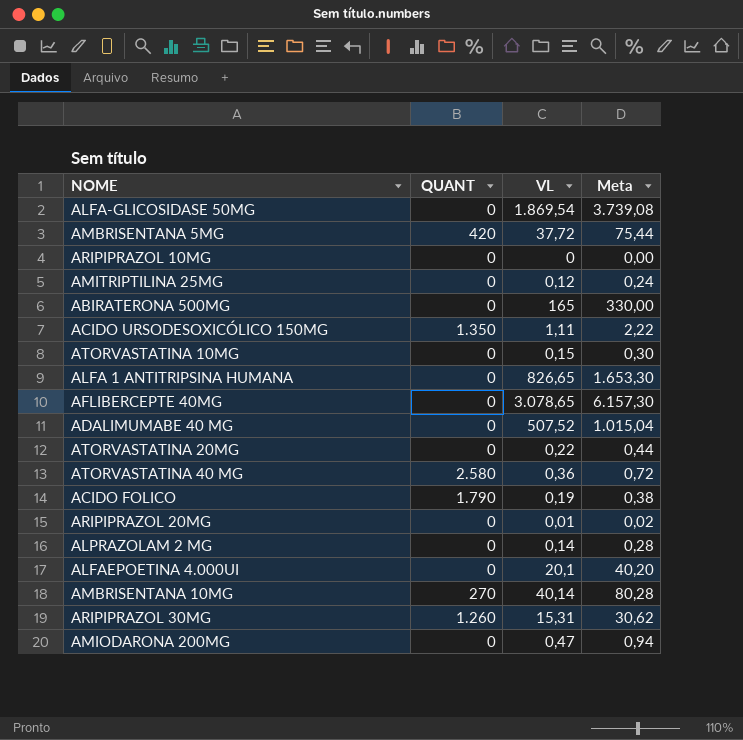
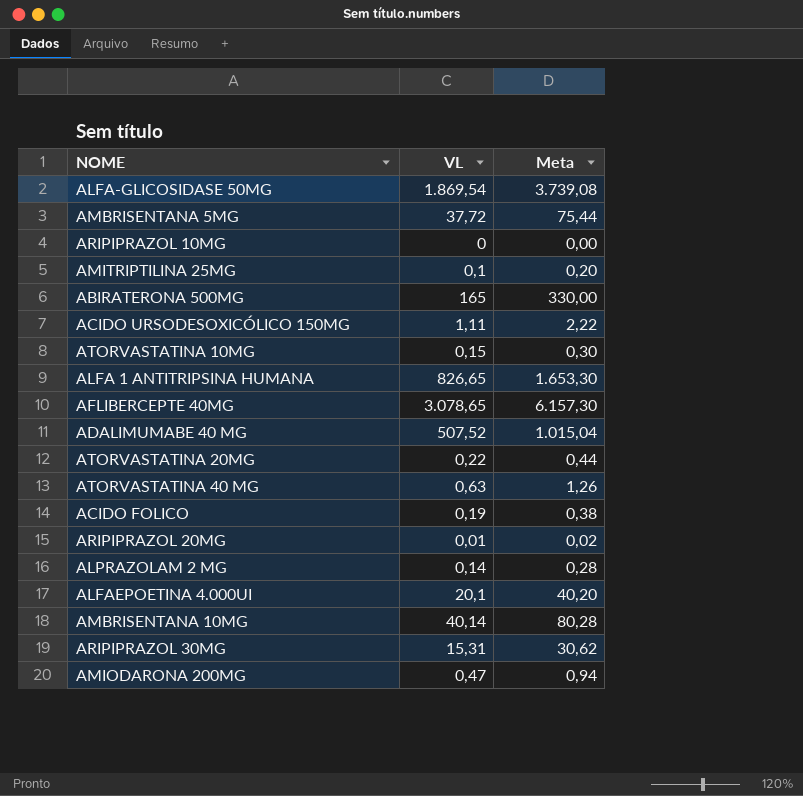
column QUANT | position: 2 -> none
AMITRIPTILINA 25MG | VL: 0,12 -> 0,1
AMITRIPTILINA 25MG | Meta: 0,24 -> 0,20
ATORVASTATINA 40 MG | VL: 0,36 -> 0,63
ATORVASTATINA 40 MG | Meta: 0,72 -> 1,26

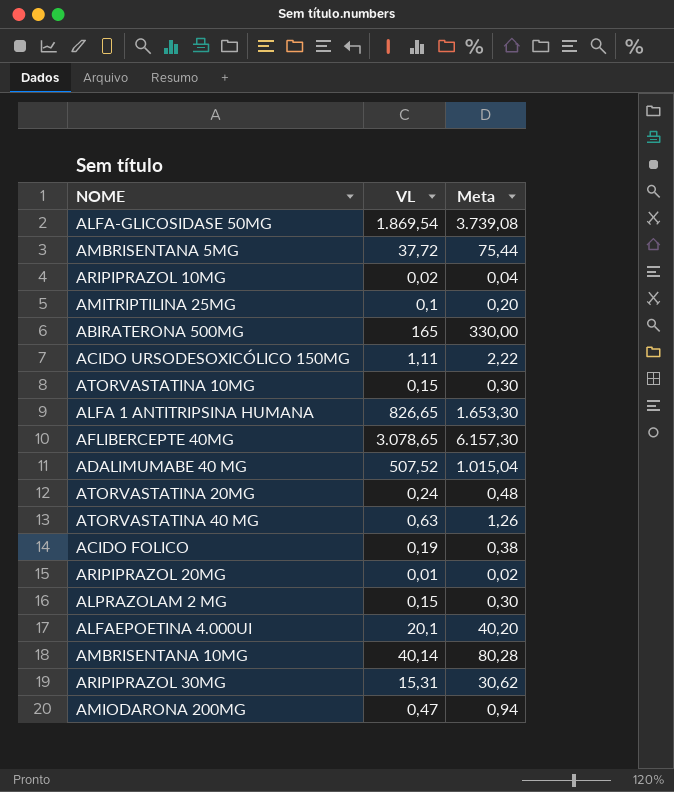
ARIPIPRAZOL 10MG | VL: 0 -> 0,02
ARIPIPRAZOL 10MG | Meta: 0,00 -> 0,04
ATORVASTATINA 20MG | VL: 0,22 -> 0,24
ATORVASTATINA 20MG | Meta: 0,44 -> 0,48
ALPRAZOLAM 2 MG | VL: 0,14 -> 0,15
ALPRAZOLAM 2 MG | Meta: 0,28 -> 0,30

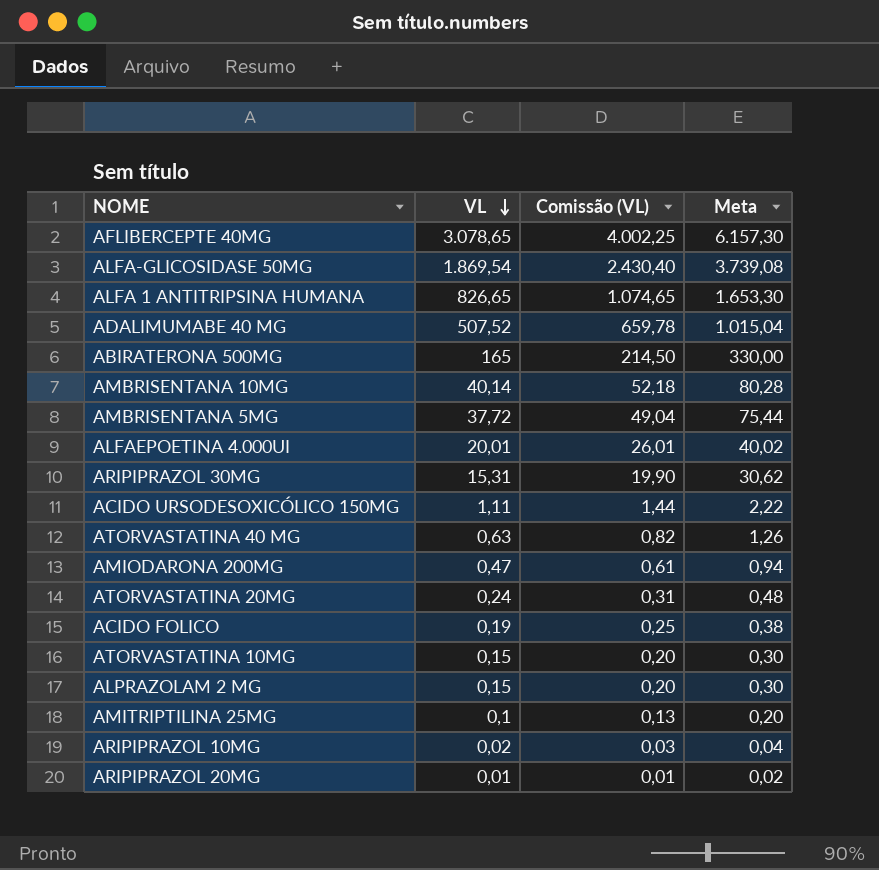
row order: none -> VL descending
column Comissão (VL) | formula: none -> [VL] * 1,3
ALFAEPOETINA 4.000UI | VL: 20,1 -> 20,01
ALFAEPOETINA 4.000UI | Meta: 40,20 -> 40,02

